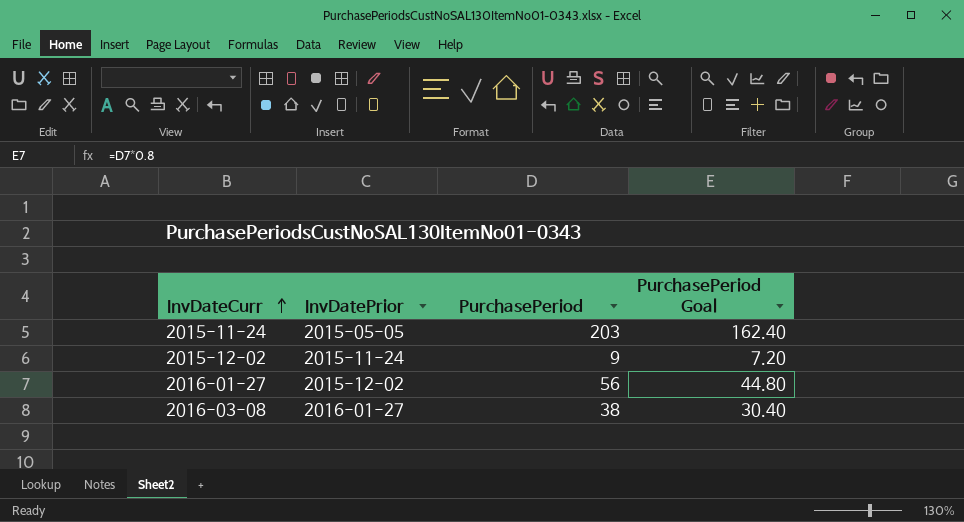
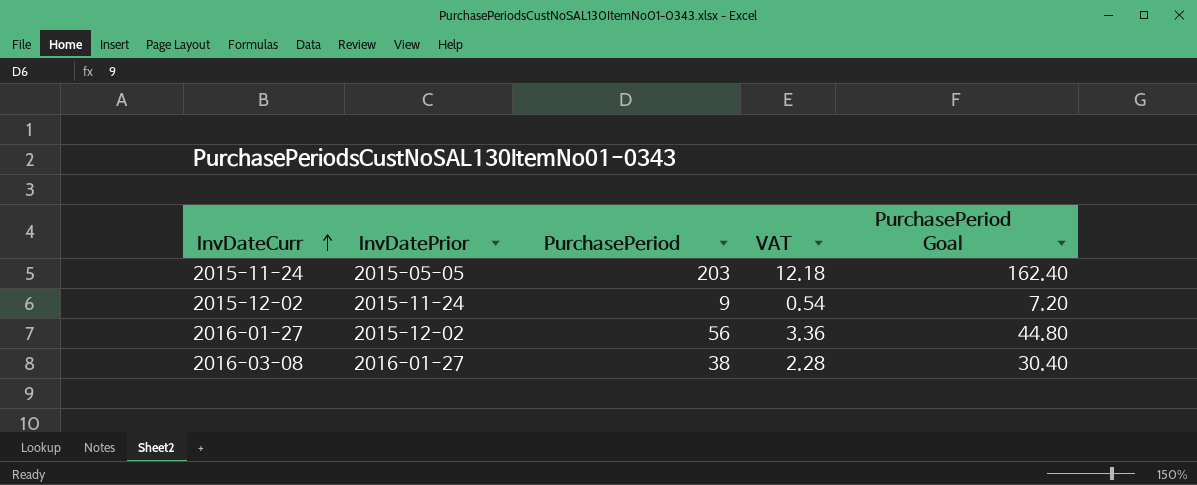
column VAT | formula: none -> [PurchasePeriod] * 0.06

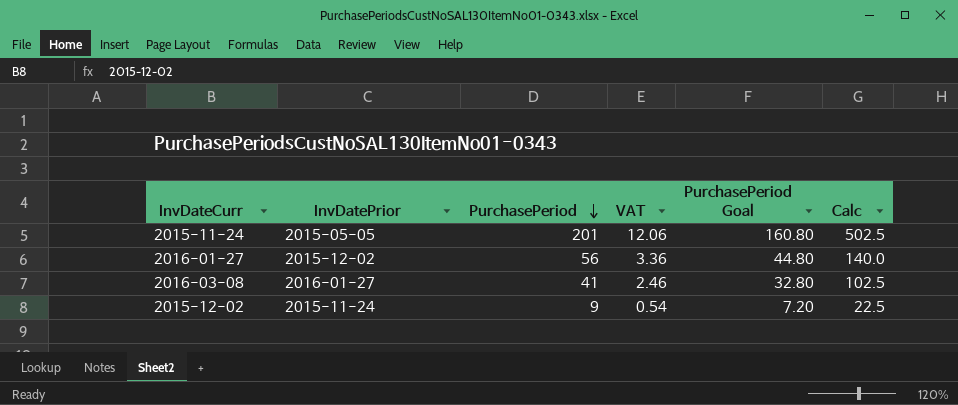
row order: InvDateCurr ascending -> PurchasePeriod descending
column Calc | formula: none -> [PurchasePeriod] * 2.5
2015-11-24 | PurchasePeriod: 203 -> 201
2015-11-24 | VAT: 12.18 -> 12.06
2015-11-24 | PurchasePeriod Goal: 162.40 -> 160.80
2016-03-08 | PurchasePeriod: 38 -> 41
2016-03-08 | VAT: 2.28 -> 2.46
2016-03-08 | PurchasePeriod Goal: 30.40 -> 32.80

